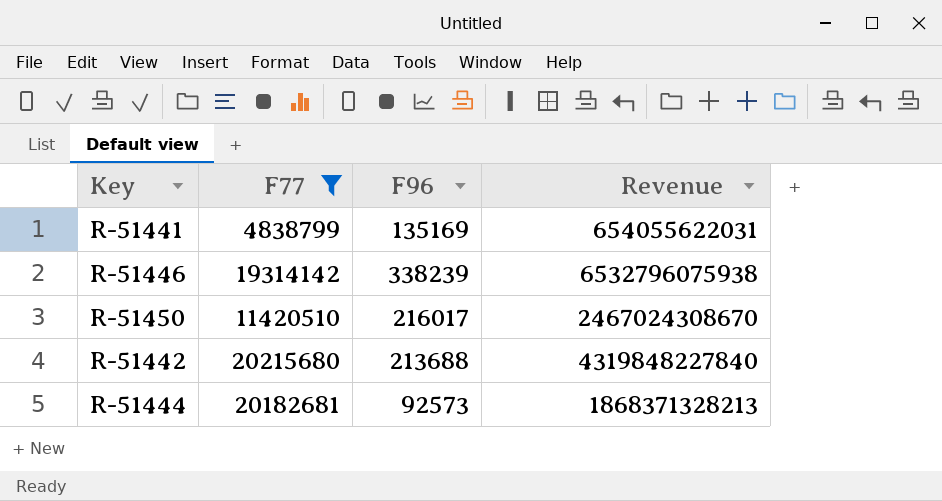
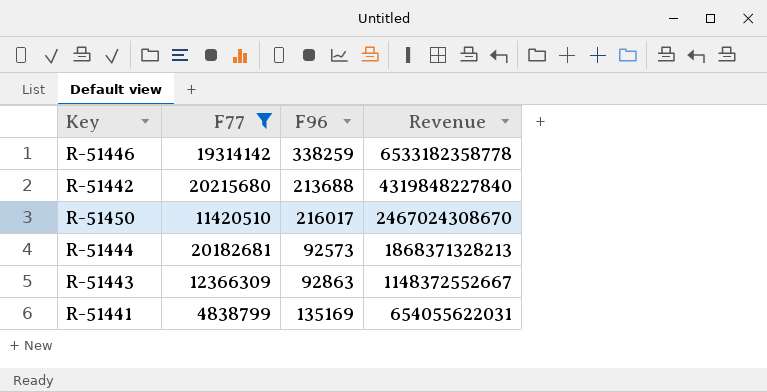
row order: none -> Revenue descending
R-51446 | F96: 338239 -> 338259
R-51446 | Revenue: 6532796075938 -> 6533182358778
row R-51443: none -> 12366309 | 92863 | 1148372552667

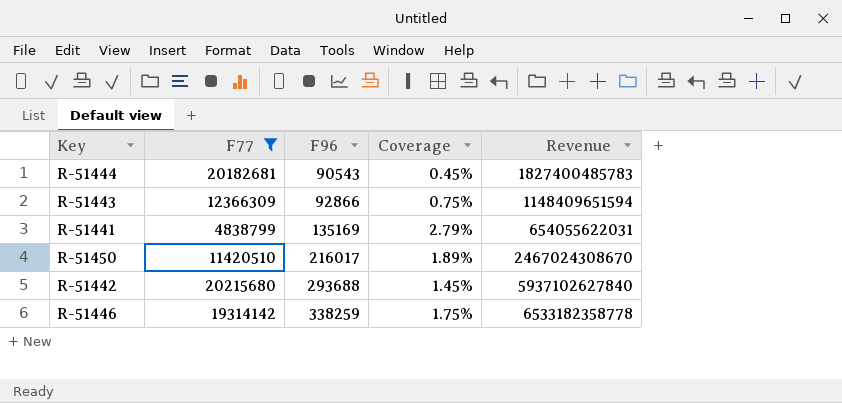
row order: Revenue descending -> F96 ascending
column Coverage | formula: none -> [F96] / [F77]
R-51444 | F96: 92573 -> 90543
R-51444 | Revenue: 1868371328213 -> 1827400485783
R-51443 | F96: 92863 -> 92866
R-51443 | Revenue: 1148372552667 -> 1148409651594
R-51442 | F96: 213688 -> 293688
R-51442 | Revenue: 4319848227840 -> 5937102627840

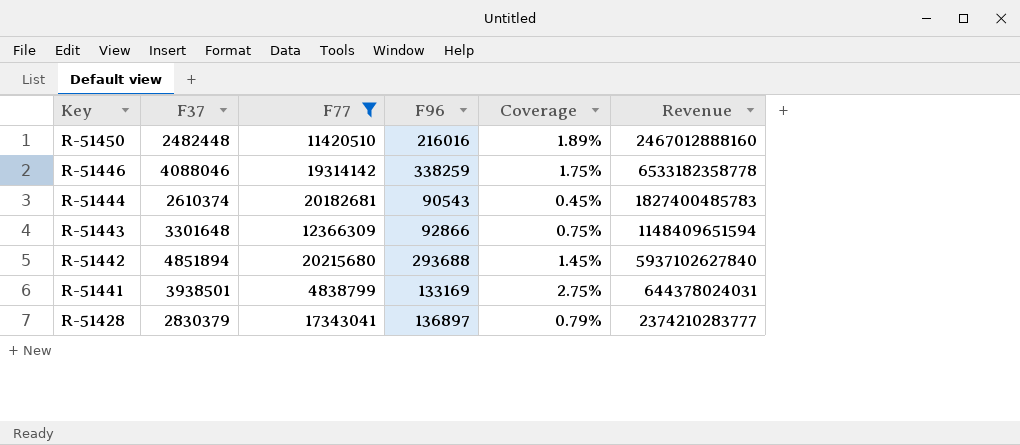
row order: F96 ascending -> Key descending
column F37 | position: none -> 2
R-51450 | F96: 216017 -> 216016
R-51450 | Revenue: 2467024308670 -> 2467012888160
R-51441 | F96: 135169 -> 133169
R-51441 | Coverage: 2.79% -> 2.75%
R-51441 | Revenue: 654055622031 -> 644378024031
row R-51428: none -> 2830379 | 17343041 | 136897 | 0.79% | 2374210283777

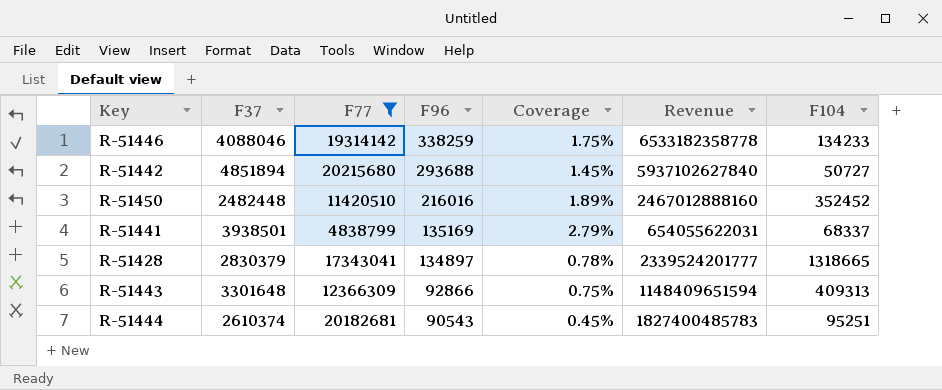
row order: Key descending -> F96 descending
column F104 | position: none -> 7
R-51441 | F96: 133169 -> 135169
R-51441 | Coverage: 2.75% -> 2.79%
R-51441 | Revenue: 644378024031 -> 654055622031
R-51428 | F96: 136897 -> 134897
R-51428 | Coverage: 0.79% -> 0.78%
R-51428 | Revenue: 2374210283777 -> 2339524201777

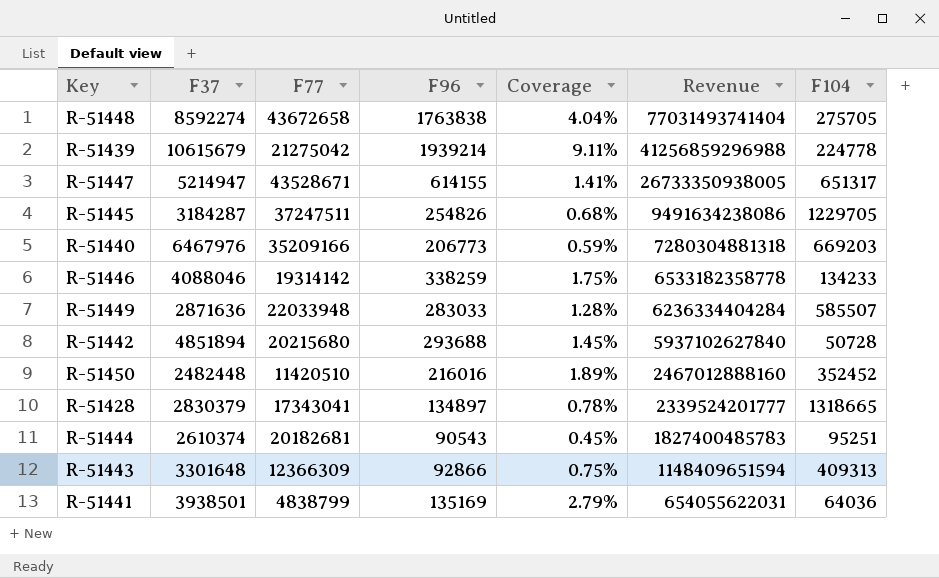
filter: F77 <= 20215680 -> none
row order: F96 descending -> Revenue descending
R-51442 | F104: 50727 -> 50728
R-51441 | F104: 68337 -> 64036

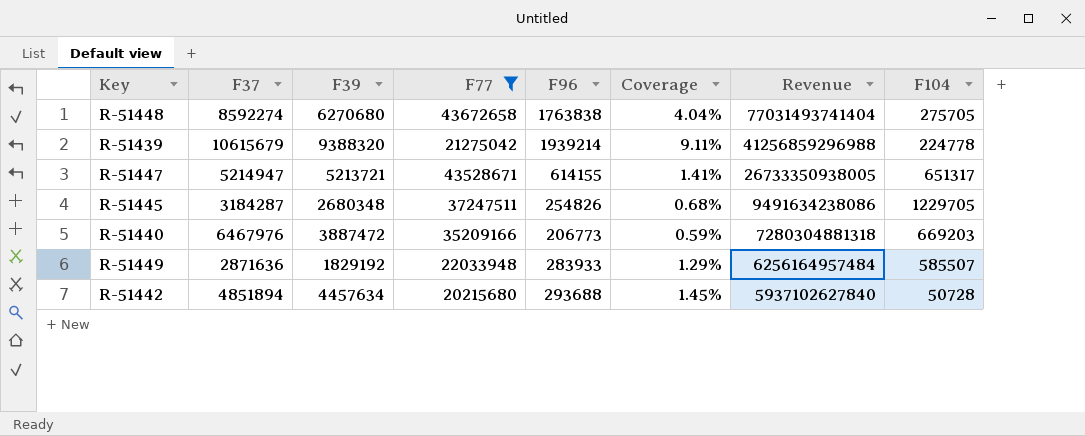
filter: none -> F77 >= 20215680
column F39 | position: none -> 3
R-51449 | F96: 283033 -> 283933
R-51449 | Coverage: 1.28% -> 1.29%
R-51449 | Revenue: 6236334404284 -> 6256164957484

